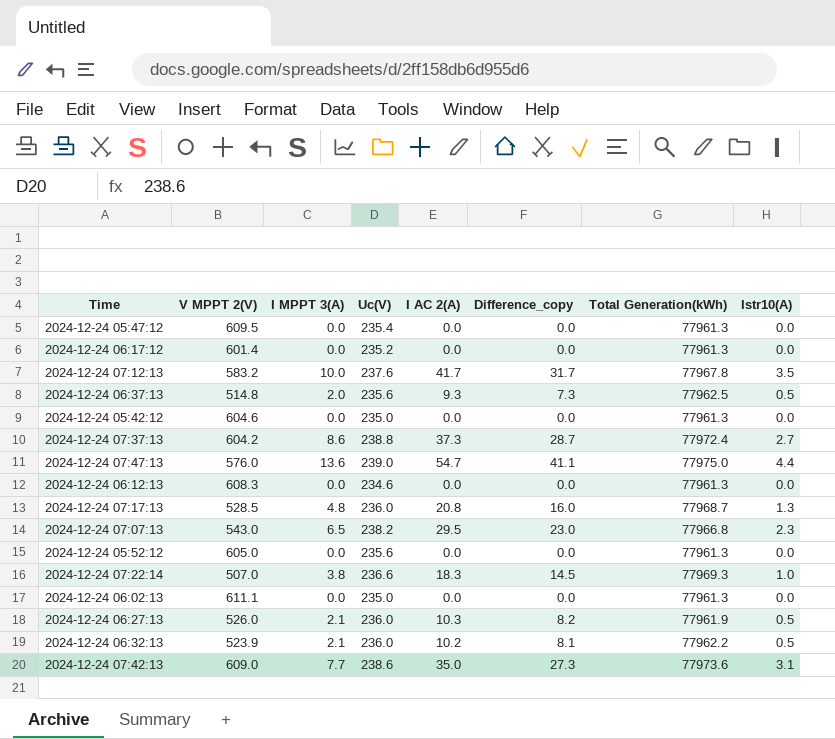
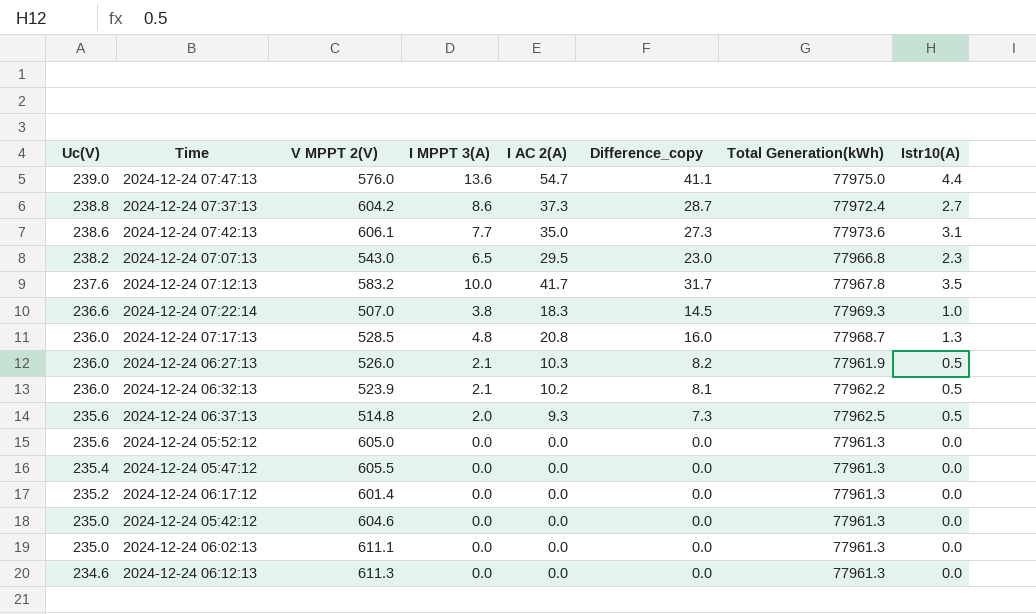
row order: none -> Uc(V) descending
column Uc(V) | position: 4 -> 1
2024-12-24 07:42:13 | V MPPT 2(V): 609.0 -> 606.1
2024-12-24 05:47:12 | V MPPT 2(V): 609.5 -> 605.5
2024-12-24 06:12:13 | V MPPT 2(V): 608.3 -> 611.3

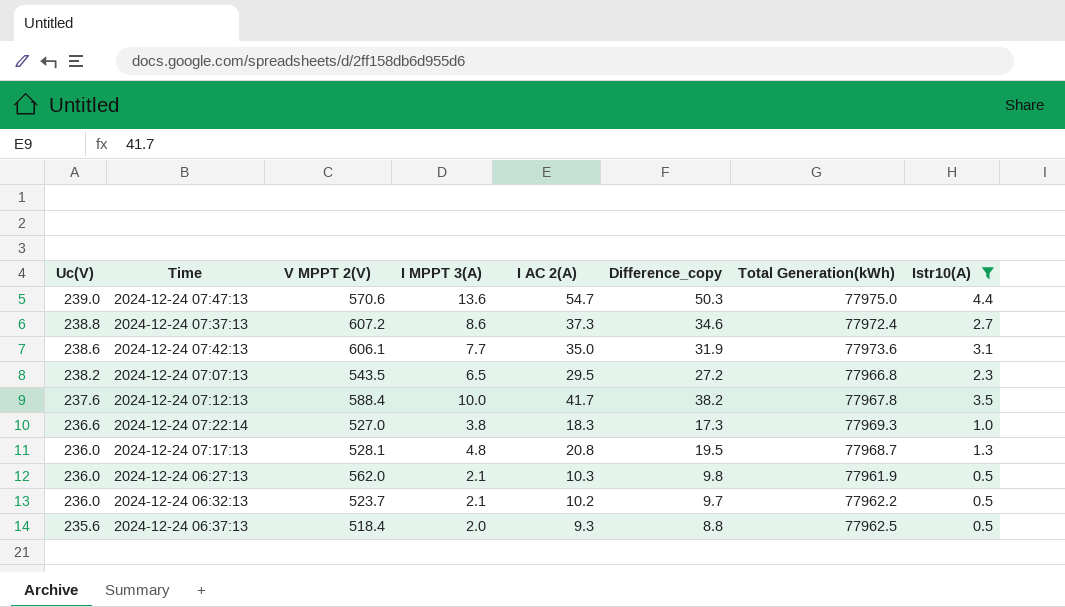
filter: none -> Istr10(A) != 0.0
column Difference_copy | formula: [I AC 2(A)] - [I MPPT 3(A)] -> [I AC 2(A)] - [Istr10(A)]
2024-12-24 07:47:13 | V MPPT 2(V): 576.0 -> 570.6
2024-12-24 07:37:13 | V MPPT 2(V): 604.2 -> 607.2
2024-12-24 07:07:13 | V MPPT 2(V): 543.0 -> 543.5
2024-12-24 07:12:13 | V MPPT 2(V): 583.2 -> 588.4
2024-12-24 07:22:14 | V MPPT 2(V): 507.0 -> 527.0
2024-12-24 07:17:13 | V MPPT 2(V): 528.5 -> 528.1
2024-12-24 06:27:13 | V MPPT 2(V): 526.0 -> 562.0
2024-12-24 06:32:13 | V MPPT 2(V): 523.9 -> 523.7
2024-12-24 06:37:13 | V MPPT 2(V): 514.8 -> 518.4

